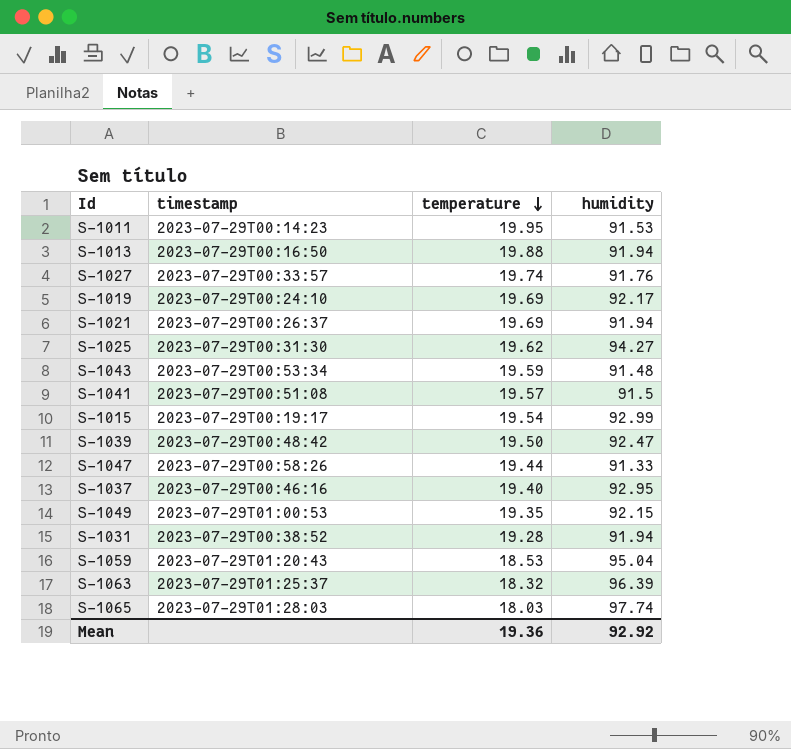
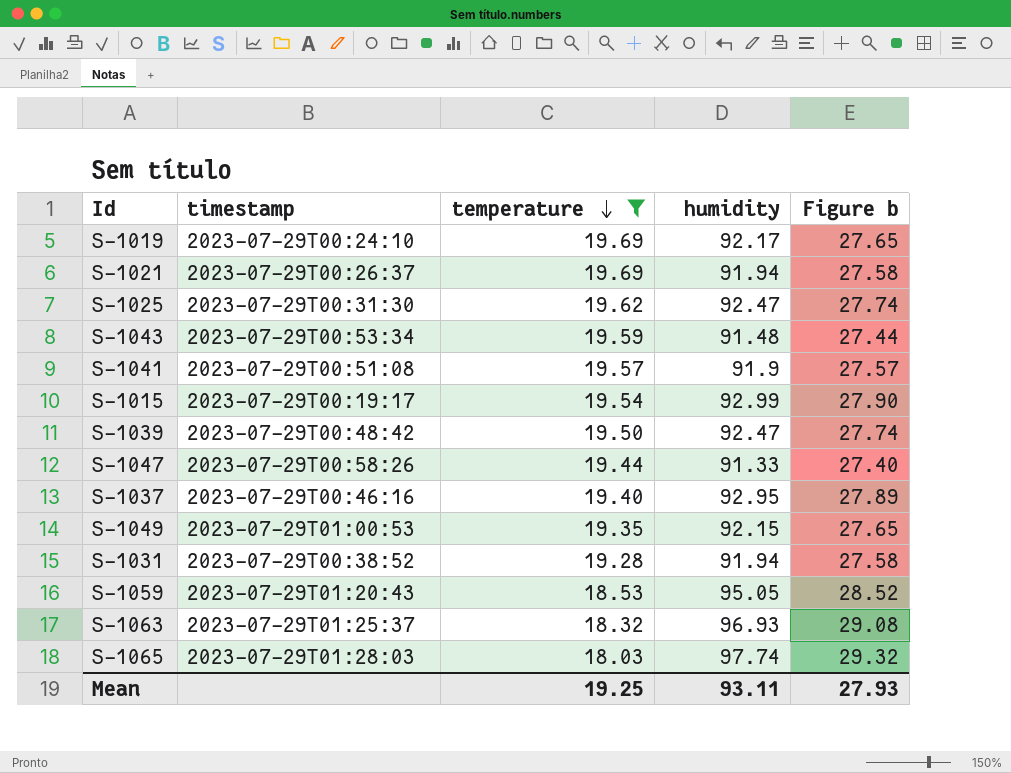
filter: none -> temperature <= 19.69
column Figure b | formula: none -> [humidity] * 0.3
S-1025 | humidity: 94.27 -> 92.47
S-1041 | humidity: 91.5 -> 91.9
S-1059 | humidity: 95.04 -> 95.05
S-1063 | humidity: 96.39 -> 96.93
Mean | temperature: 19.36 -> 19.25
Mean | humidity: 92.92 -> 93.11

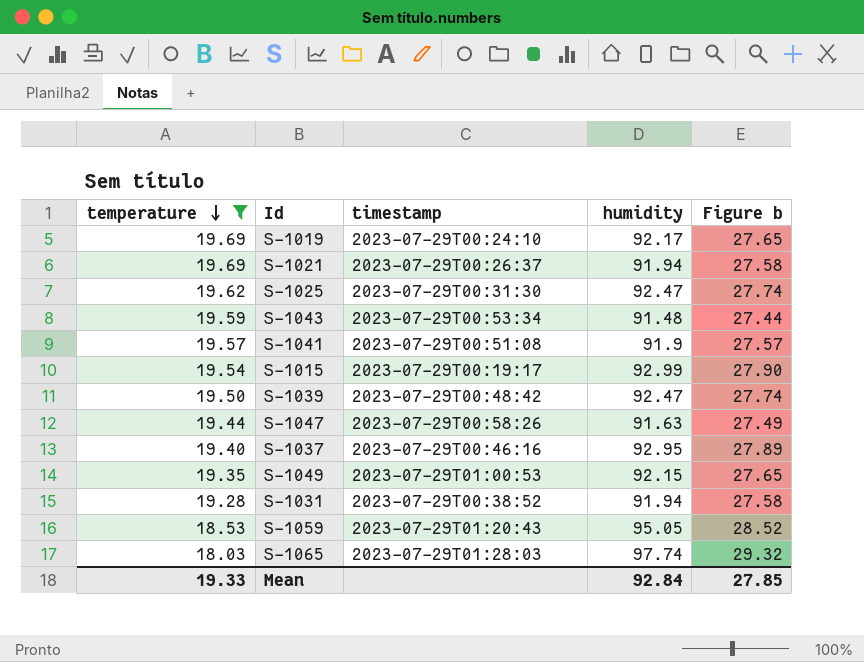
column temperature | position: 3 -> 1
row S-1063: 2023-07-29T01:25:37 | 18.32 | 96.93 | 29.08 -> none
S-1047 | humidity: 91.33 -> 91.63
S-1047 | Figure b: 27.40 -> 27.49
Mean | temperature: 19.25 -> 19.33
Mean | humidity: 93.11 -> 92.84
Mean | Figure b: 27.93 -> 27.85

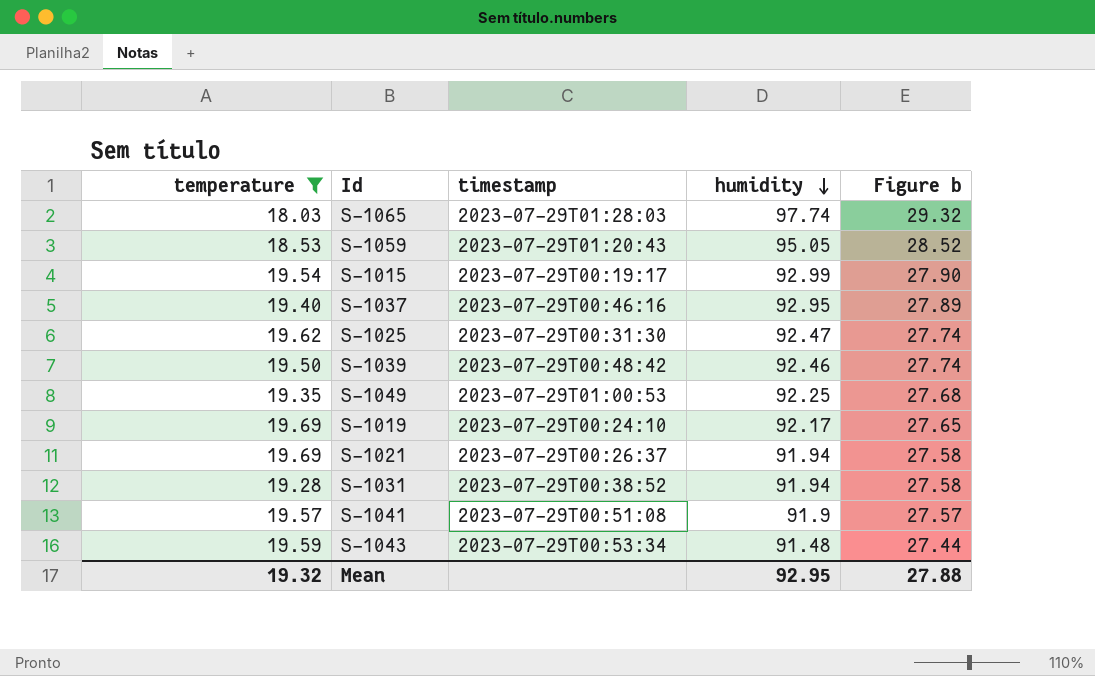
row order: temperature descending -> humidity descending
row S-1047: 19.44 | 2023-07-29T00:58:26 | 91.63 | 27.49 -> none
S-1039 | humidity: 92.47 -> 92.46
S-1049 | humidity: 92.15 -> 92.25
S-1049 | Figure b: 27.65 -> 27.68
Mean | temperature: 19.33 -> 19.32
Mean | humidity: 92.84 -> 92.95
Mean | Figure b: 27.85 -> 27.88

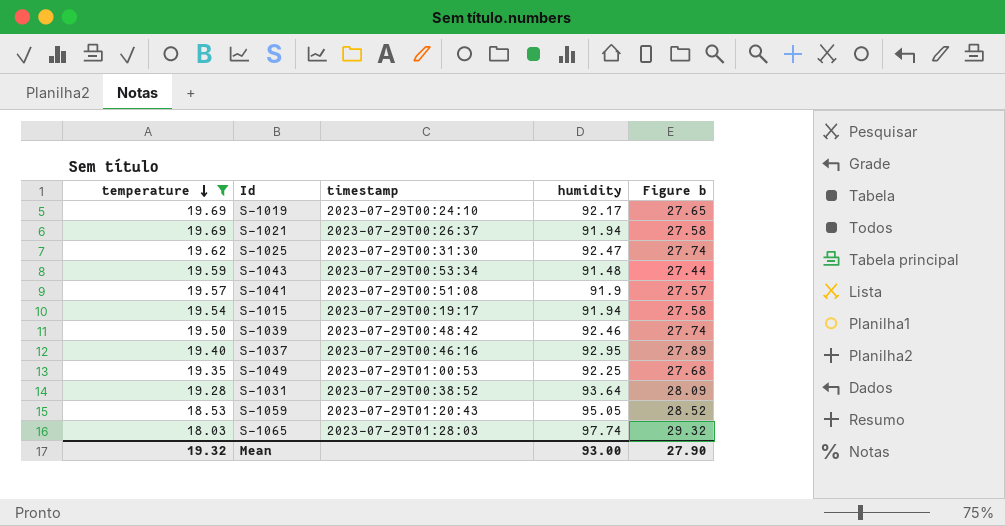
row order: humidity descending -> temperature descending
S-1015 | humidity: 92.99 -> 91.94
S-1015 | Figure b: 27.90 -> 27.58
S-1031 | humidity: 91.94 -> 93.64
S-1031 | Figure b: 27.58 -> 28.09
Mean | humidity: 92.95 -> 93.00
Mean | Figure b: 27.88 -> 27.90

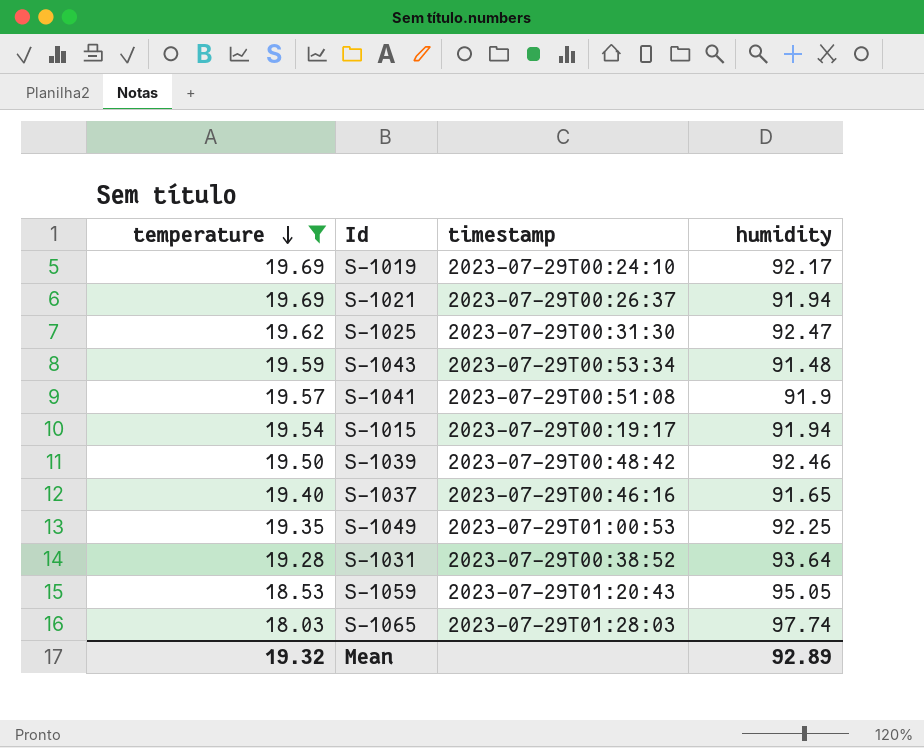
column Figure b | formula: [humidity] * 0.3 -> none
S-1037 | humidity: 92.95 -> 91.65
Mean | humidity: 93.00 -> 92.89

